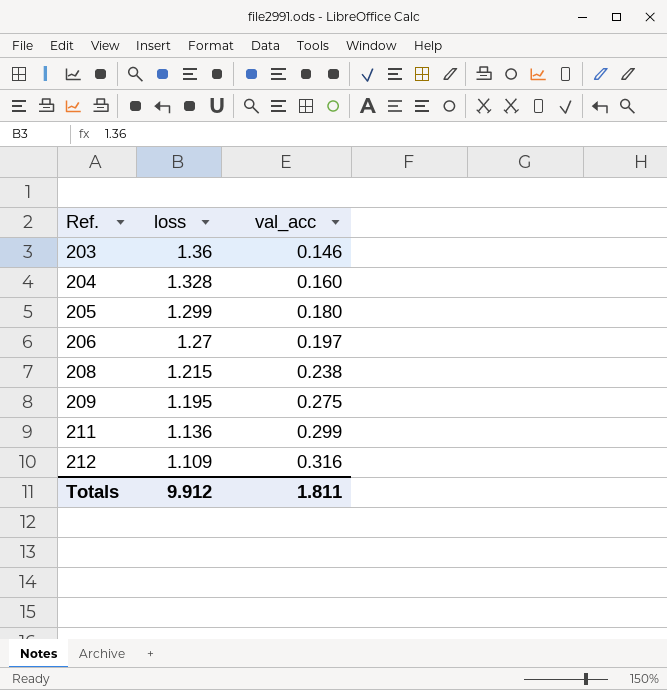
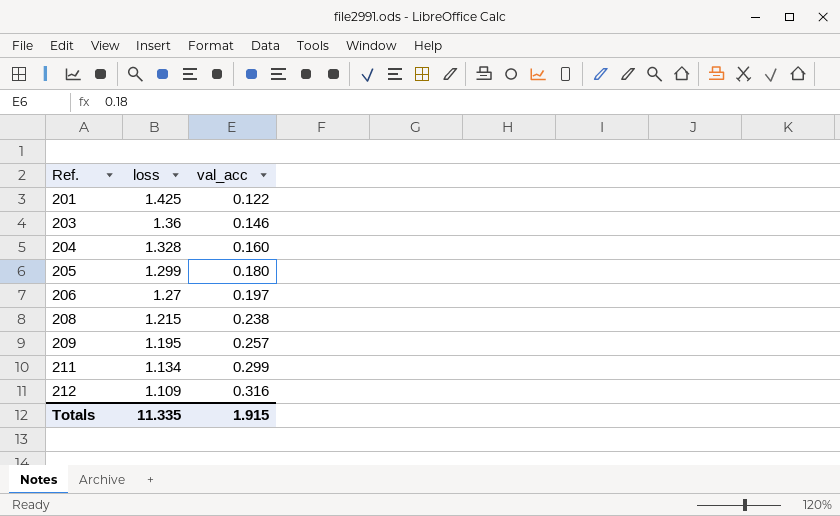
row 201: none -> 1.425 | 0.122
209 | val_acc: 0.275 -> 0.257
211 | loss: 1.136 -> 1.134
Totals | loss: 9.912 -> 11.335
Totals | val_acc: 1.811 -> 1.915

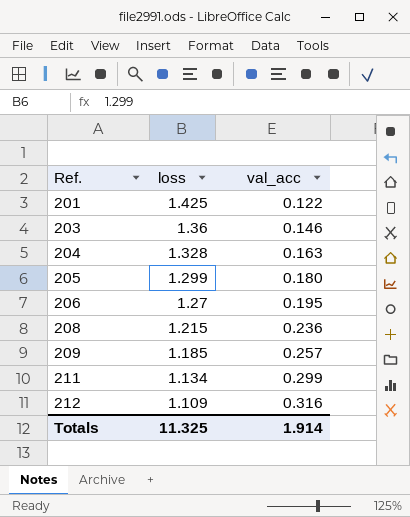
204 | val_acc: 0.160 -> 0.163
206 | val_acc: 0.197 -> 0.195
208 | val_acc: 0.238 -> 0.236
209 | loss: 1.195 -> 1.185
Totals | loss: 11.335 -> 11.325
Totals | val_acc: 1.915 -> 1.914

